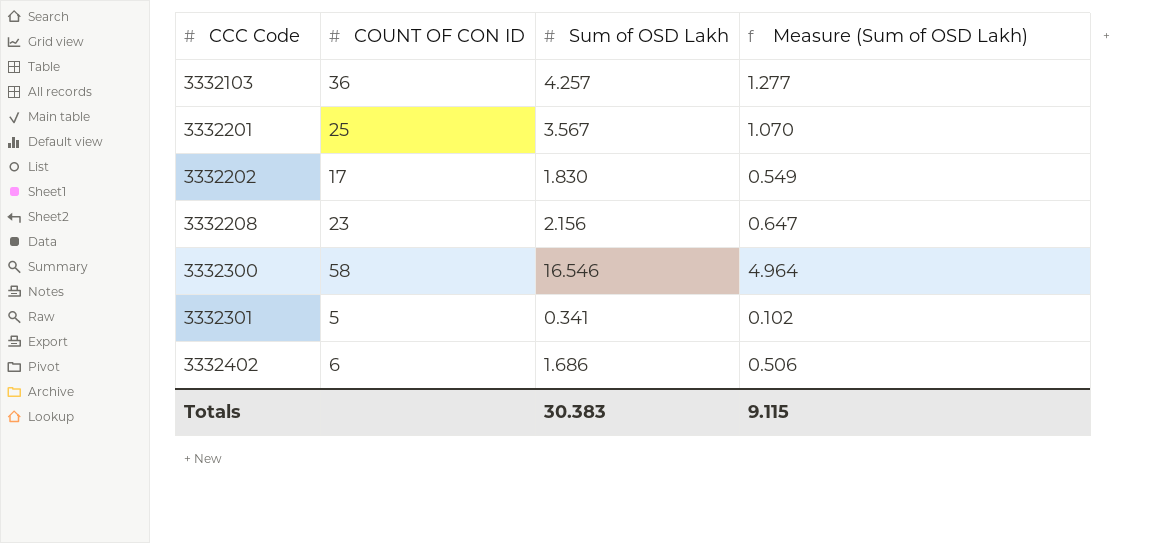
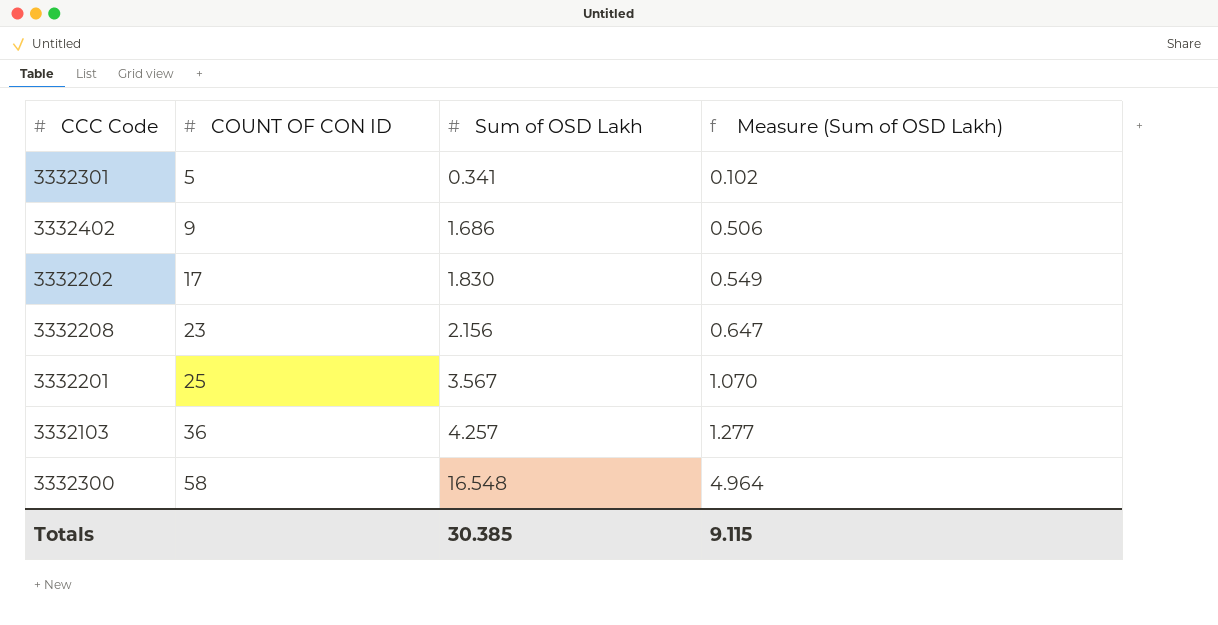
row order: CCC Code ascending -> COUNT OF CON ID ascending
3332402 | COUNT OF CON ID: 6 -> 9
3332300 | Sum of OSD Lakh: 16.546 -> 16.548
Totals | Sum of OSD Lakh: 30.383 -> 30.385

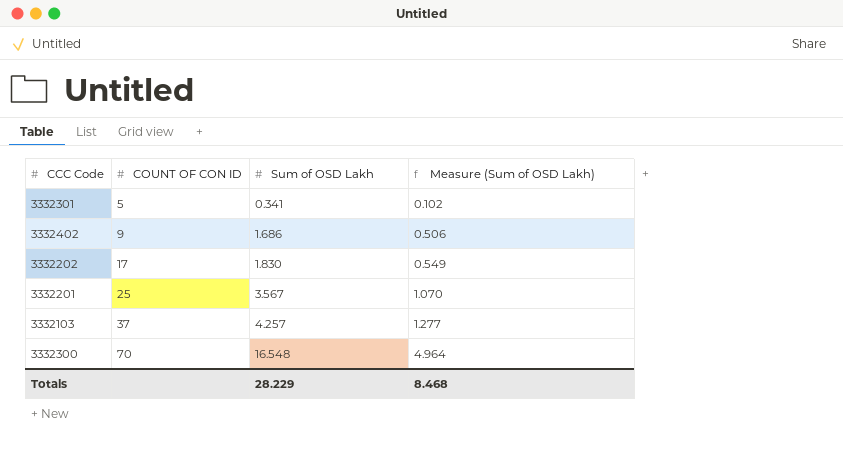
row 3332208: 23 | 2.156 | 0.647 -> none
3332103 | COUNT OF CON ID: 36 -> 37
3332300 | COUNT OF CON ID: 58 -> 70
Totals | Sum of OSD Lakh: 30.385 -> 28.229
Totals | Measure (Sum of OSD Lakh): 9.115 -> 8.468

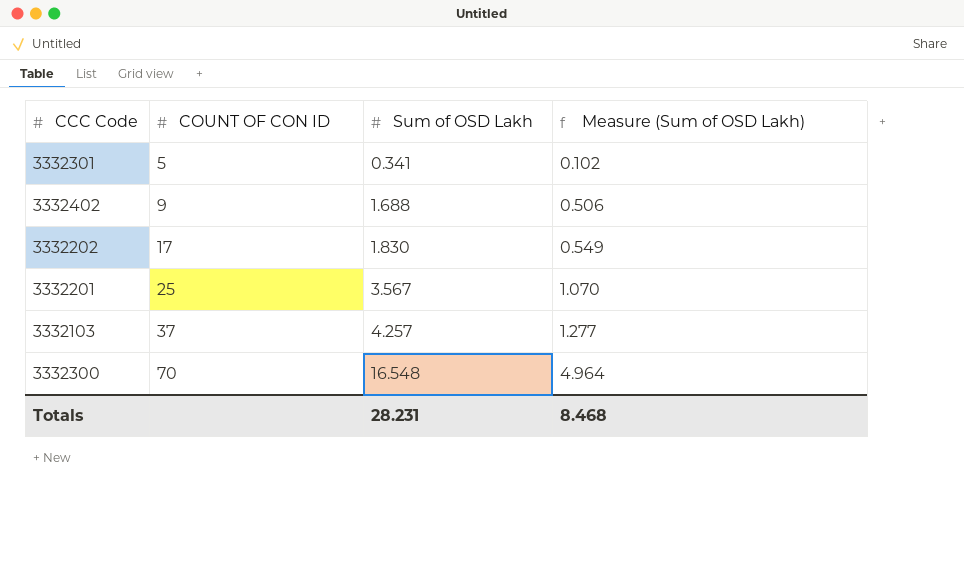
3332402 | Sum of OSD Lakh: 1.686 -> 1.688
Totals | Sum of OSD Lakh: 28.229 -> 28.231

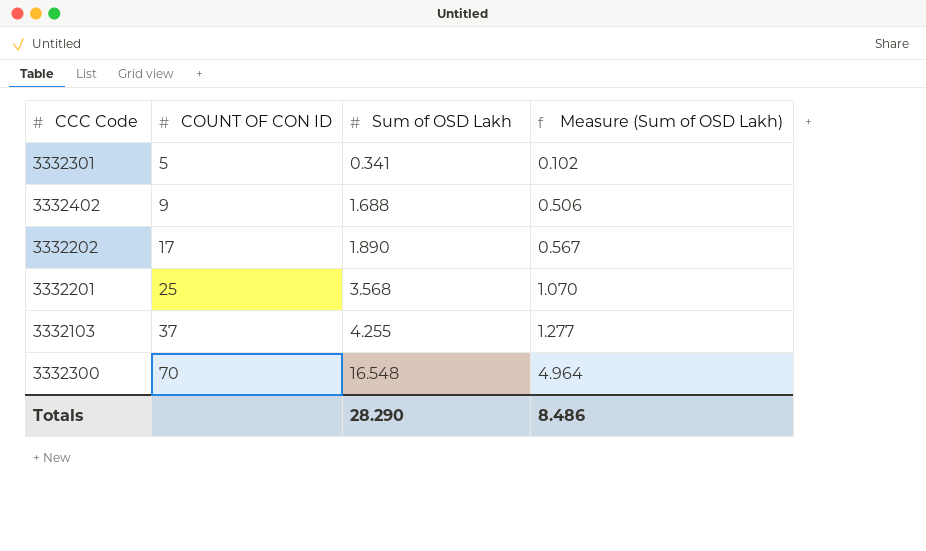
3332202 | Sum of OSD Lakh: 1.830 -> 1.890
3332202 | Measure (Sum of OSD Lakh): 0.549 -> 0.567
3332201 | Sum of OSD Lakh: 3.567 -> 3.568
3332103 | Sum of OSD Lakh: 4.257 -> 4.255
Totals | Sum of OSD Lakh: 28.231 -> 28.290
Totals | Measure (Sum of OSD Lakh): 8.468 -> 8.486

